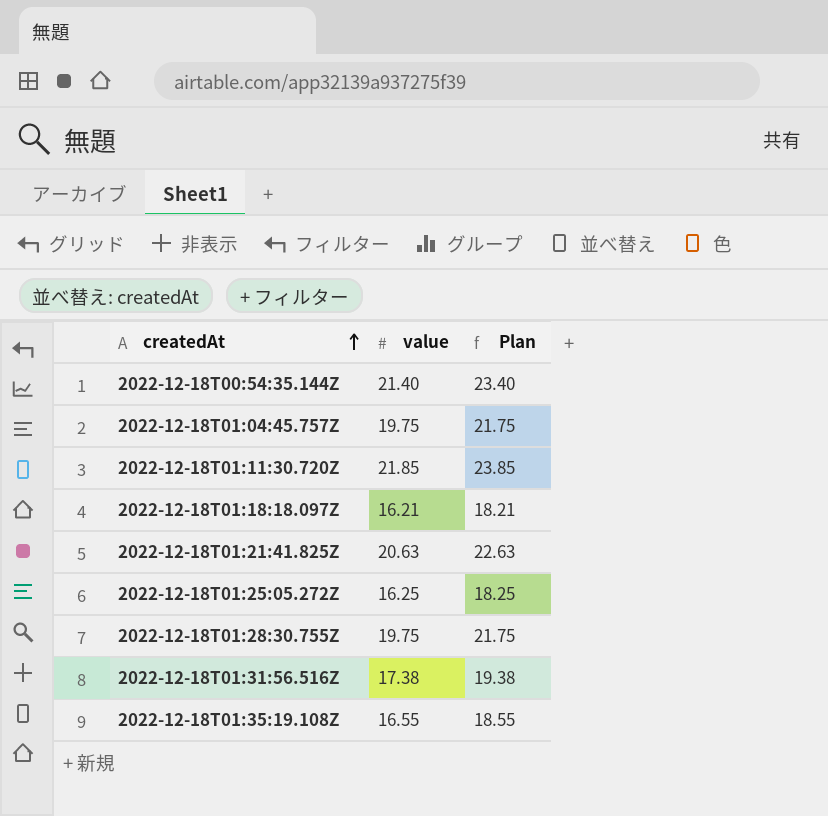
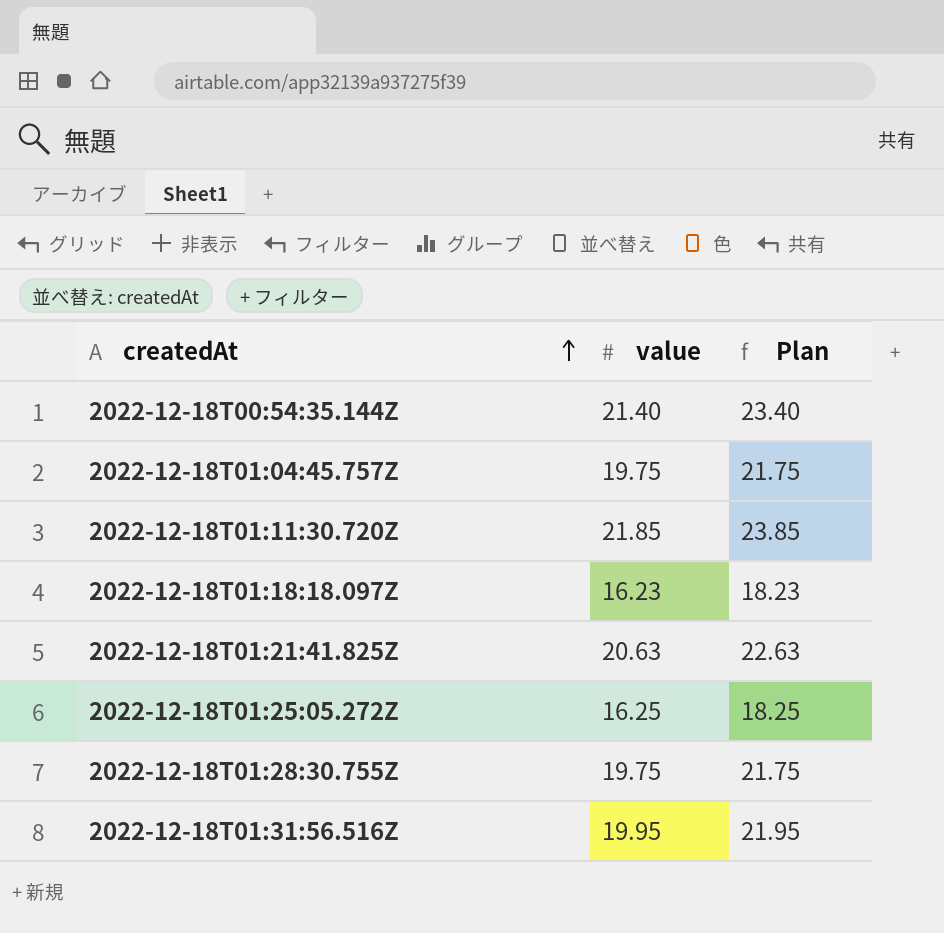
row 2022-12-18T01:35:19.108Z: 16.55 | 18.55 -> none
2022-12-18T01:18:18.097Z | value: 16.21 -> 16.23
2022-12-18T01:18:18.097Z | Plan: 18.21 -> 18.23
2022-12-18T01:31:56.516Z | value: 17.38 -> 19.95
2022-12-18T01:31:56.516Z | Plan: 19.38 -> 21.95

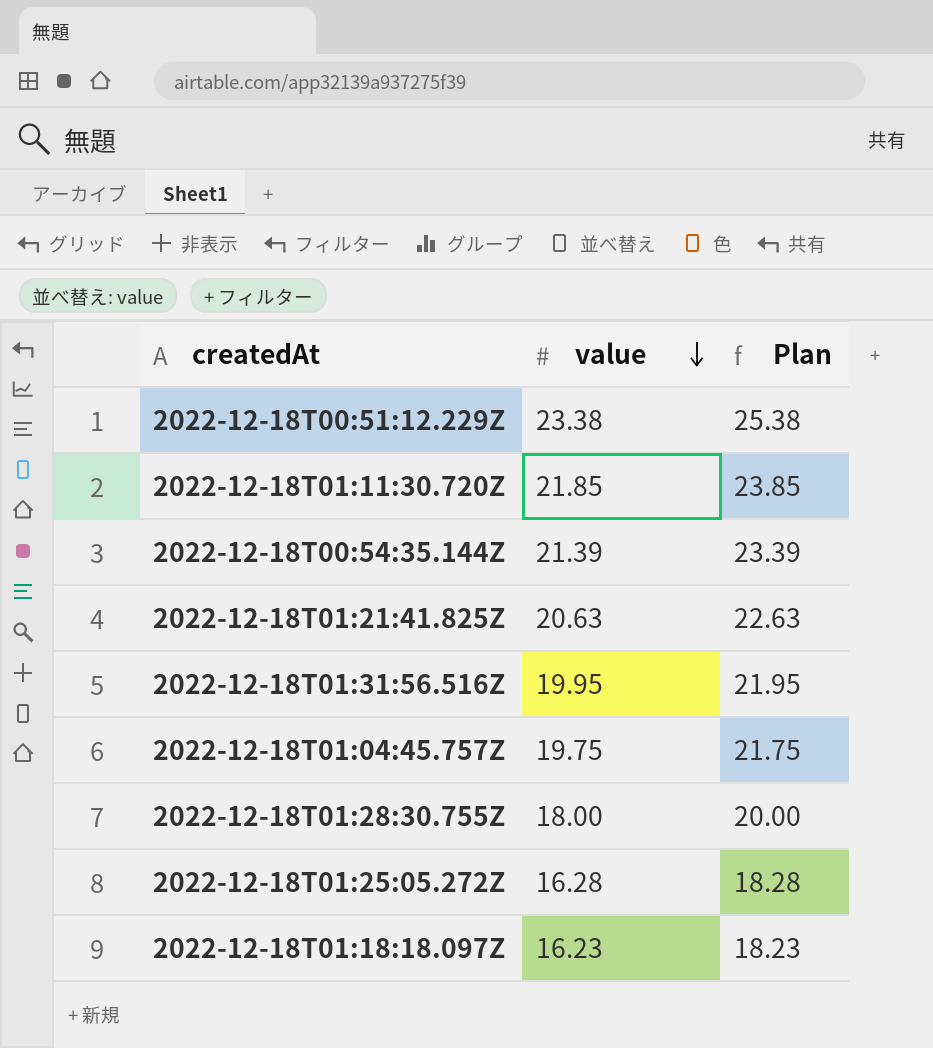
row order: createdAt ascending -> value descending
row 2022-12-18T00:51:12.229Z: none -> 23.38 | 25.38
2022-12-18T00:54:35.144Z | value: 21.40 -> 21.39
2022-12-18T00:54:35.144Z | Plan: 23.40 -> 23.39
2022-12-18T01:28:30.755Z | value: 19.75 -> 18.00
2022-12-18T01:28:30.755Z | Plan: 21.75 -> 20.00
2022-12-18T01:25:05.272Z | value: 16.25 -> 16.28
2022-12-18T01:25:05.272Z | Plan: 18.25 -> 18.28

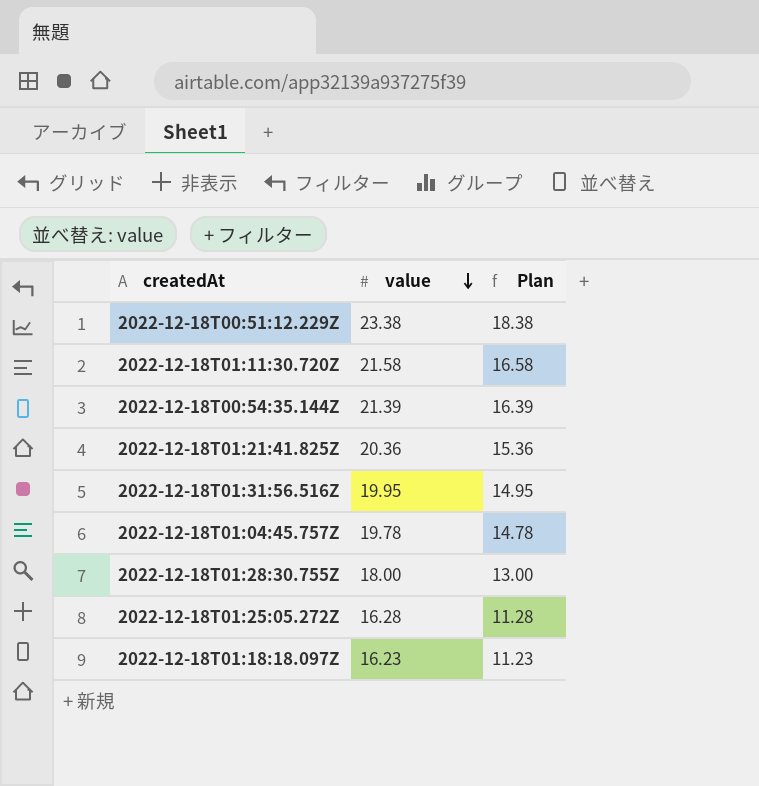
column Plan | formula: [value] + 2 -> [value] - 5
2022-12-18T01:11:30.720Z | value: 21.85 -> 21.58
2022-12-18T01:21:41.825Z | value: 20.63 -> 20.36
2022-12-18T01:04:45.757Z | value: 19.75 -> 19.78

